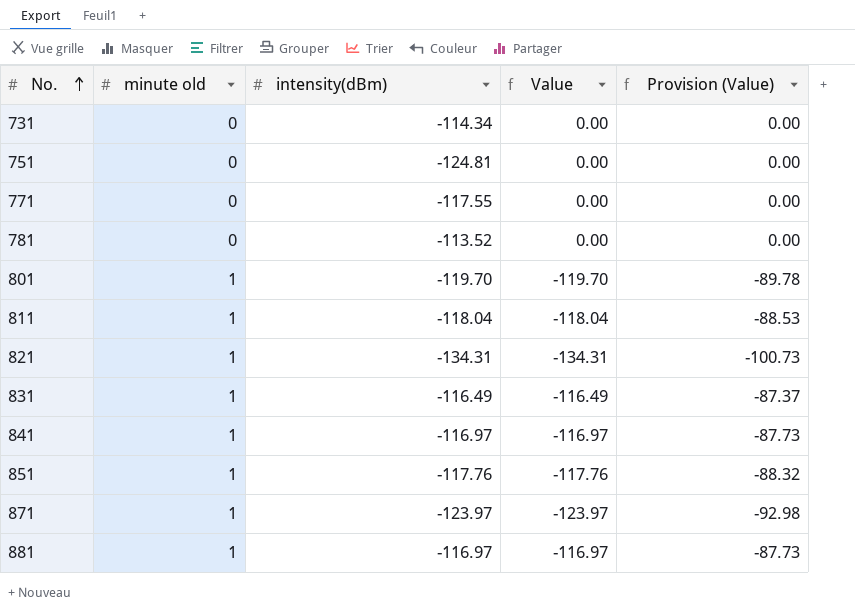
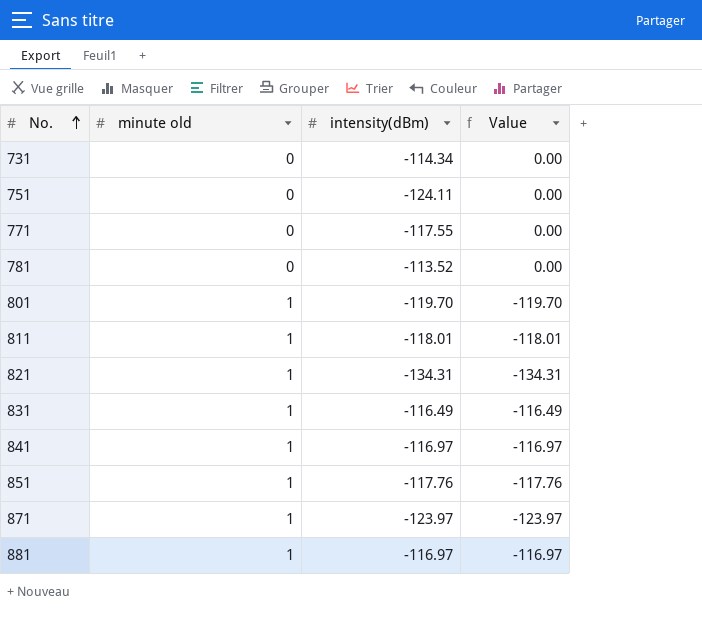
column Provision (Value) | formula: [Value] * 0.75 -> none
751 | intensity(dBm): -124.81 -> -124.11
811 | intensity(dBm): -118.04 -> -118.01
811 | Value: -118.04 -> -118.01

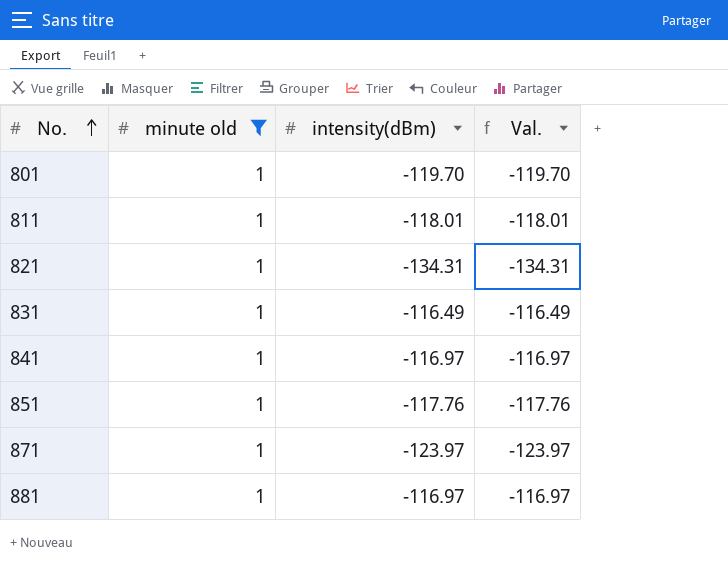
filter: none -> minute old = 1
column name: Value -> Val.

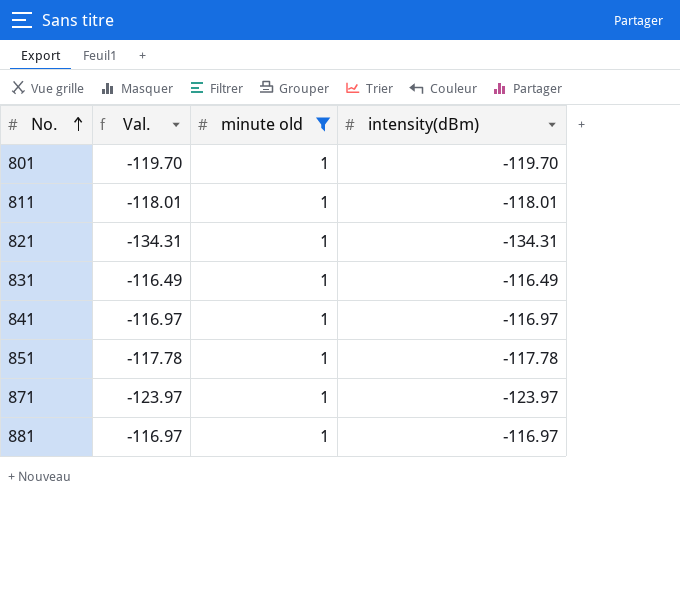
column Val. | position: 4 -> 2
851 | Val.: -117.76 -> -117.78
851 | intensity(dBm): -117.76 -> -117.78

